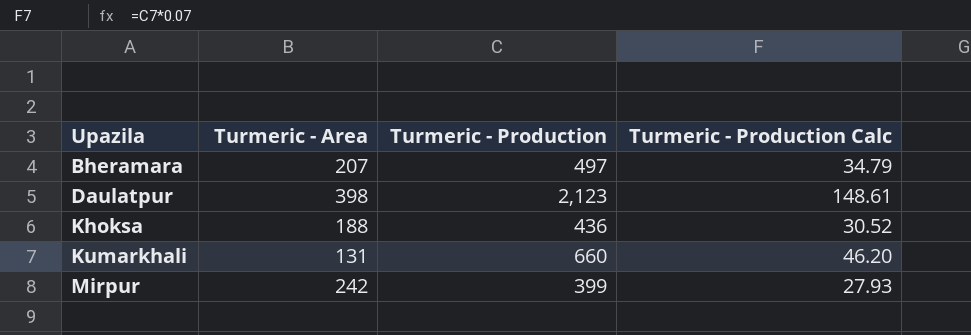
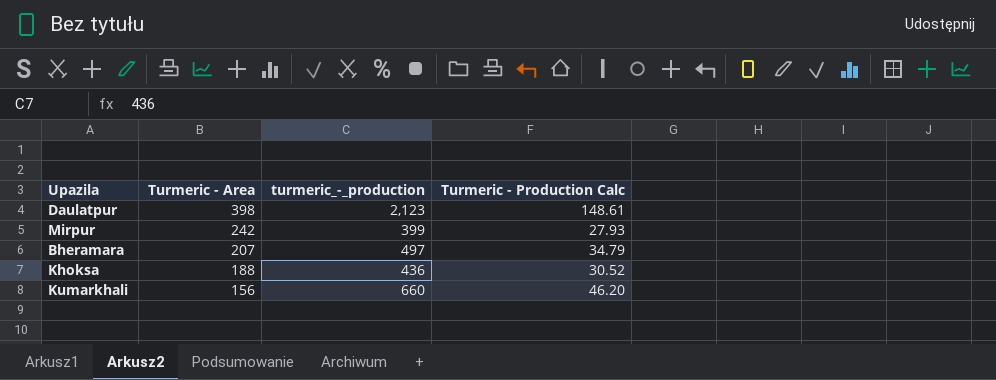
row order: Upazila ascending -> Turmeric - Area descending
column name: Turmeric - Production -> turmeric_-_production
Kumarkhali | Turmeric - Area: 131 -> 156

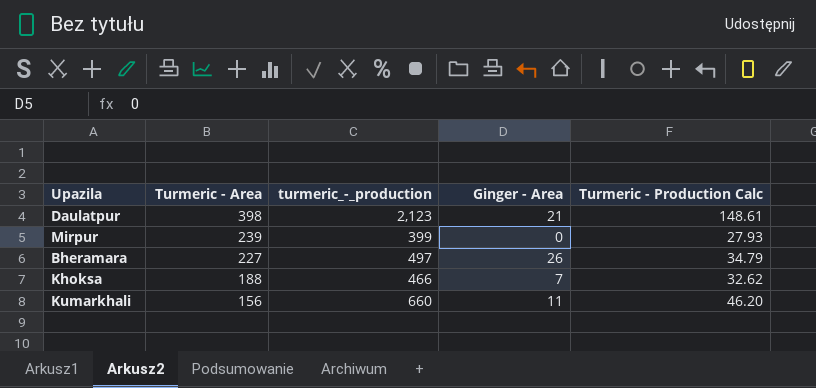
column Ginger - Area | position: none -> 4
Mirpur | Turmeric - Area: 242 -> 239
Bheramara | Turmeric - Area: 207 -> 227
Khoksa | turmeric_-_production: 436 -> 466
Khoksa | Turmeric - Production Calc: 30.52 -> 32.62

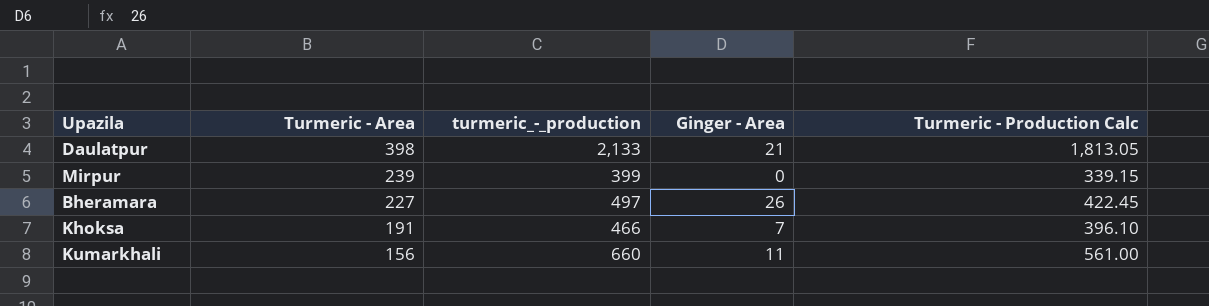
column Turmeric - Production Calc | formula: [turmeric_-_production] * 0.07 -> [turmeric_-_production] * 0.85
Daulatpur | turmeric_-_production: 2,123 -> 2,133
Khoksa | Turmeric - Area: 188 -> 191

